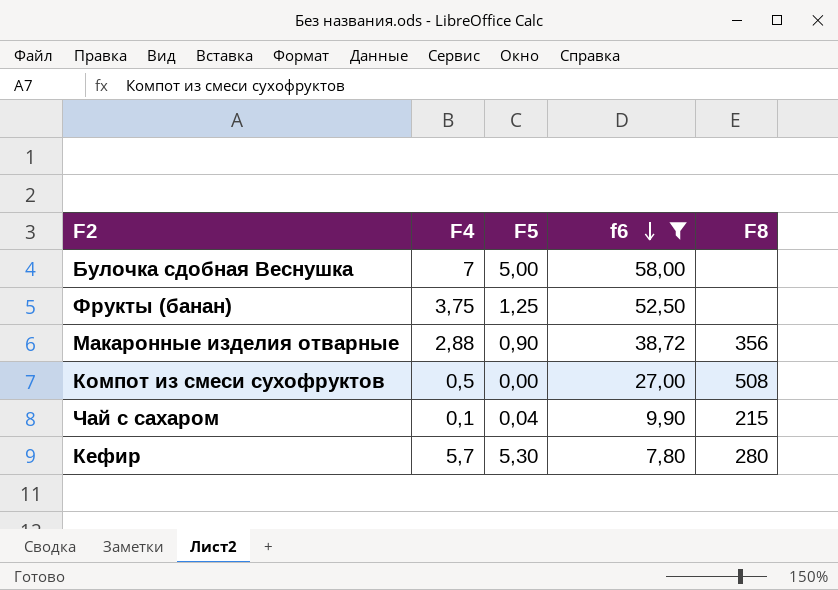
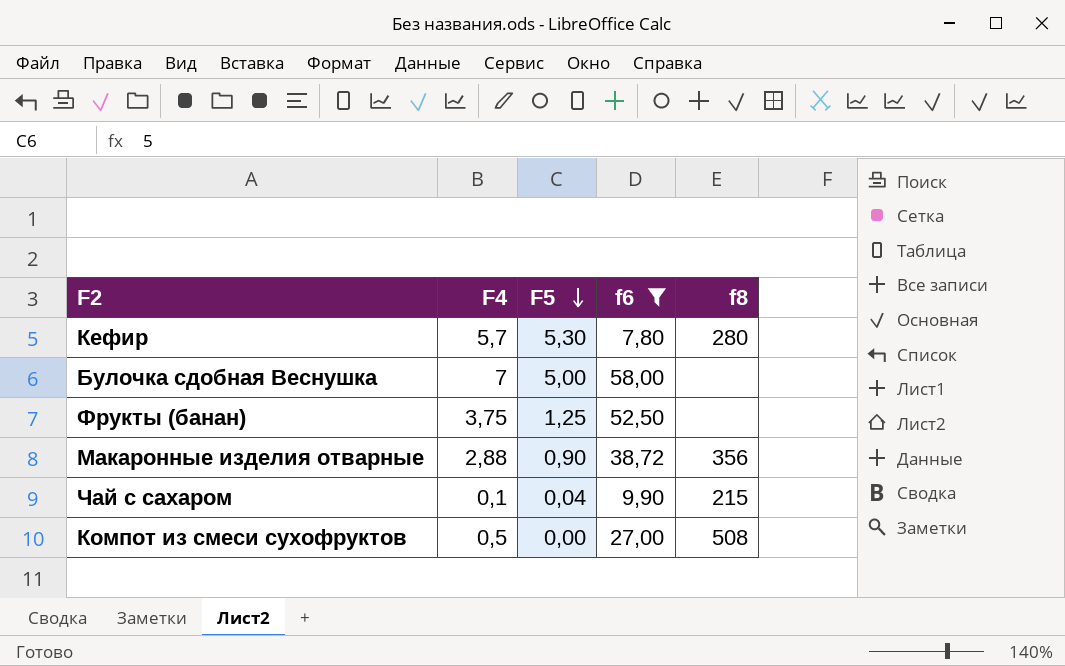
row order: f6 descending -> F5 descending
column name: F8 -> f8

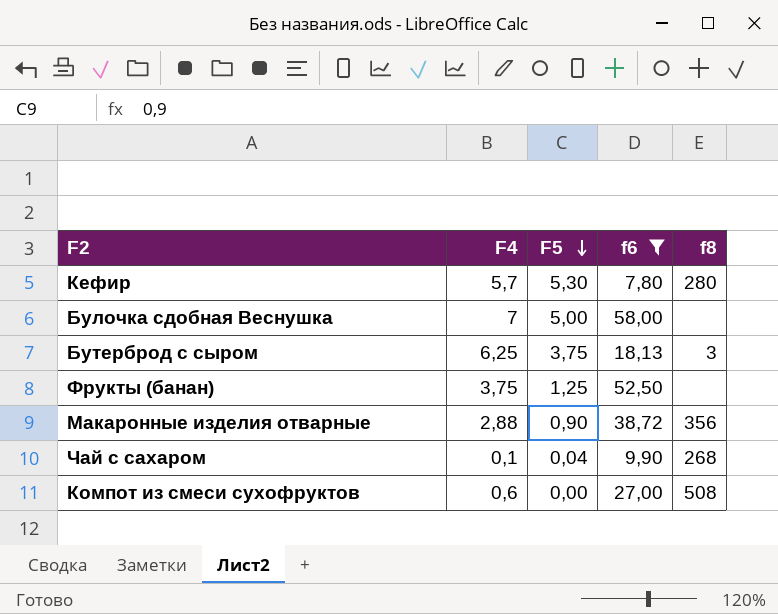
row Бутерброд с сыром: none -> 6,25 | 3,75 | 18,13 | 3
Чай с сахаром | f8: 215 -> 268
Компот из смеси сухофруктов | F4: 0,5 -> 0,6

